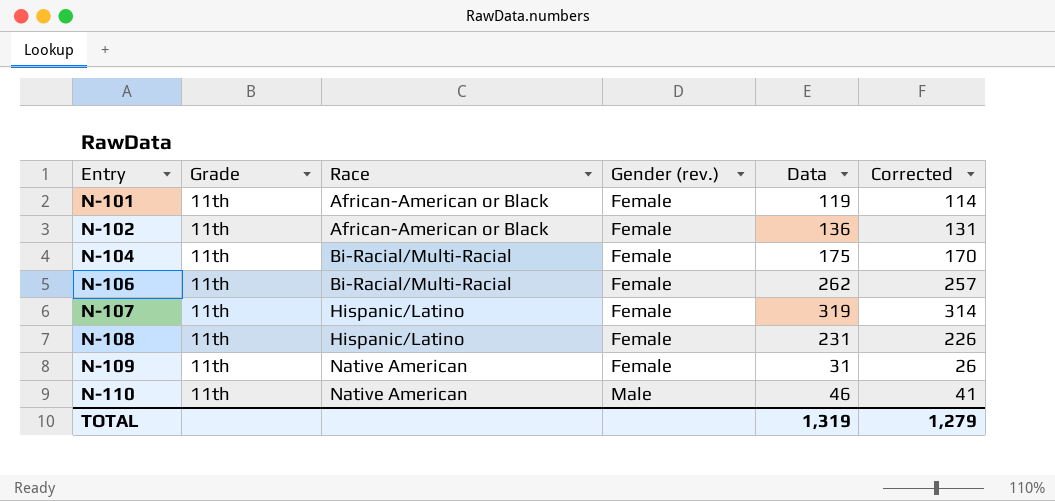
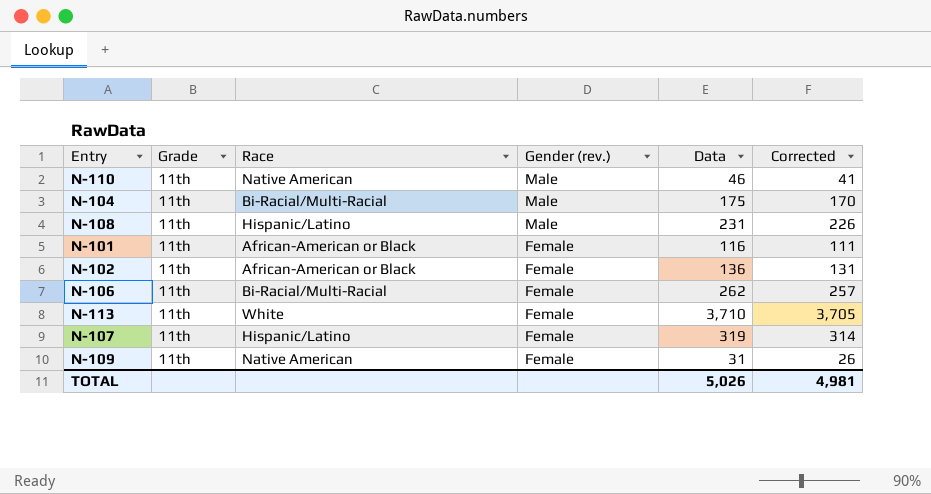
row order: Entry ascending -> Gender (rev.) descending
N-104 | Gender (rev.): Female -> Male
N-108 | Gender (rev.): Female -> Male
N-101 | Data: 119 -> 116
N-101 | Corrected: 114 -> 111
row N-113: none -> 11th | White | Female | 3,710 | 3,705
TOTAL | Data: 1,319 -> 5,026
TOTAL | Corrected: 1,279 -> 4,981

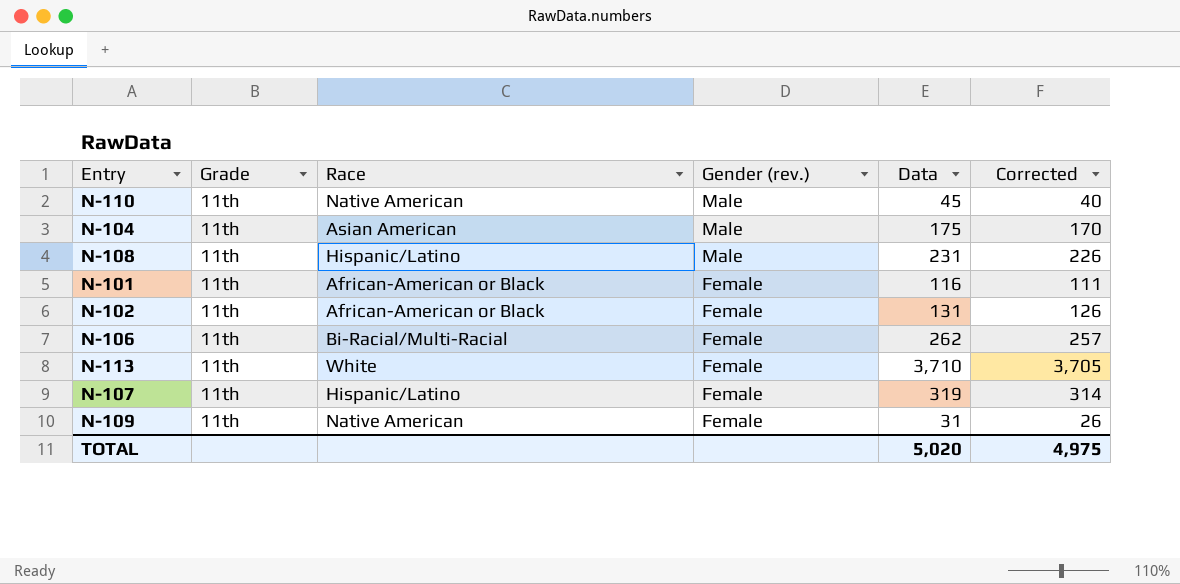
N-110 | Data: 46 -> 45
N-110 | Corrected: 41 -> 40
N-104 | Race: Bi-Racial/Multi-Racial -> Asian American
N-102 | Data: 136 -> 131
N-102 | Corrected: 131 -> 126
TOTAL | Data: 5,026 -> 5,020
TOTAL | Corrected: 4,981 -> 4,975

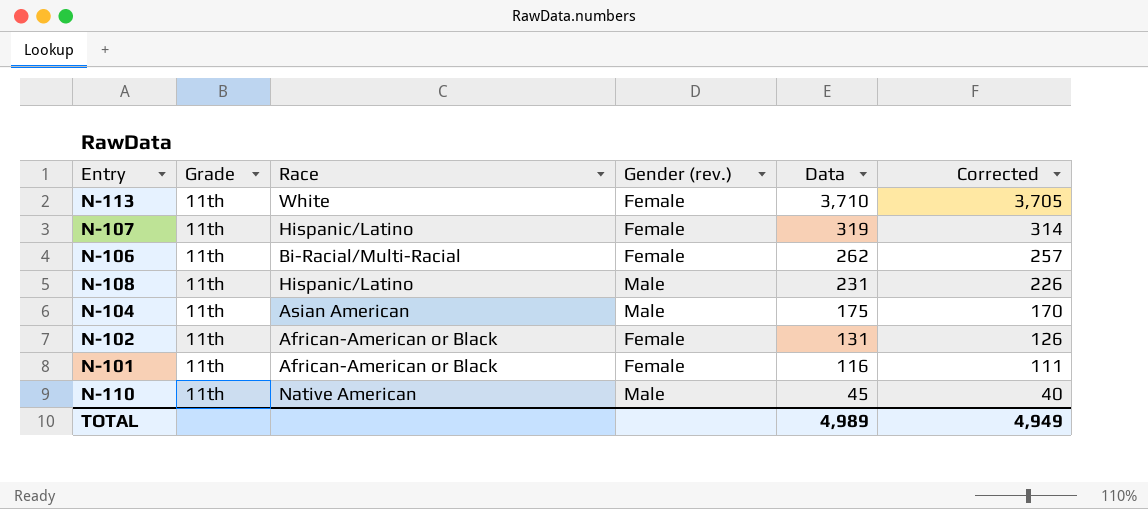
row order: Gender (rev.) descending -> Data descending
row N-109: 11th | Native American | Female | 31 | 26 -> none
TOTAL | Data: 5,020 -> 4,989
TOTAL | Corrected: 4,975 -> 4,949

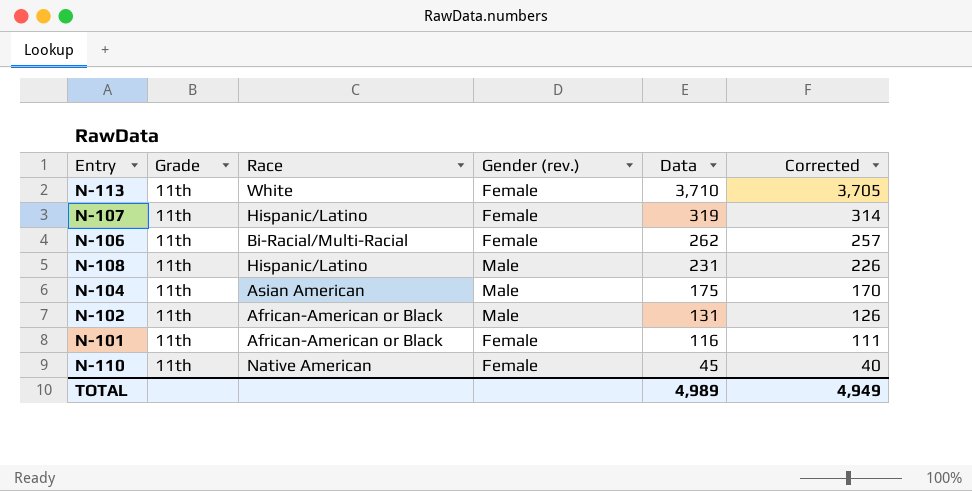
N-102 | Gender (rev.): Female -> Male
N-110 | Gender (rev.): Male -> Female

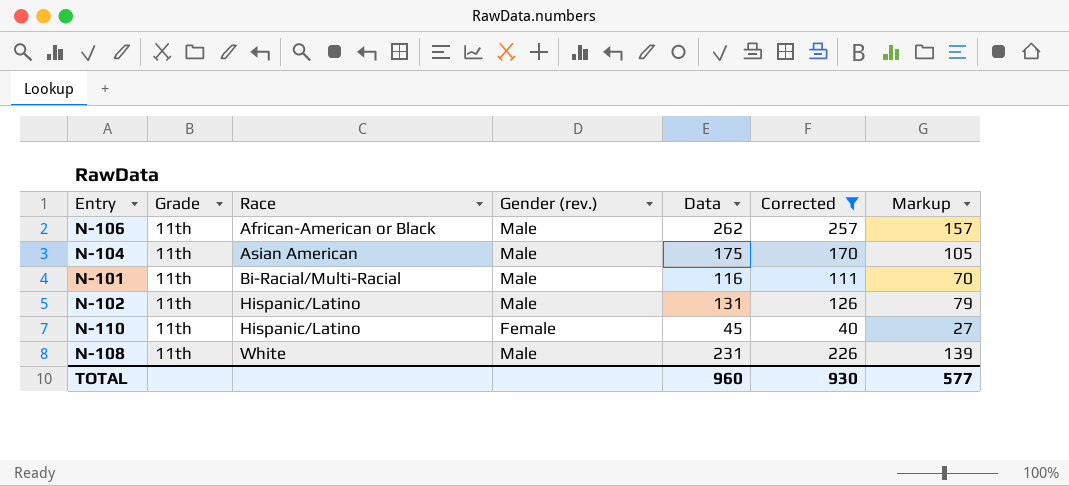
filter: none -> Corrected <= 257
row order: Data descending -> Race ascending
column Markup | formula: none -> [Data] * 0.6
N-106 | Race: Bi-Racial/Multi-Racial -> African-American or Black
N-106 | Gender (rev.): Female -> Male
N-101 | Race: African-American or Black -> Bi-Racial/Multi-Racial
N-101 | Gender (rev.): Female -> Male
N-102 | Race: African-American or Black -> Hispanic/Latino
N-110 | Race: Native American -> Hispanic/Latino
N-108 | Race: Hispanic/Latino -> White
TOTAL | Data: 4,989 -> 960
TOTAL | Corrected: 4,949 -> 930

